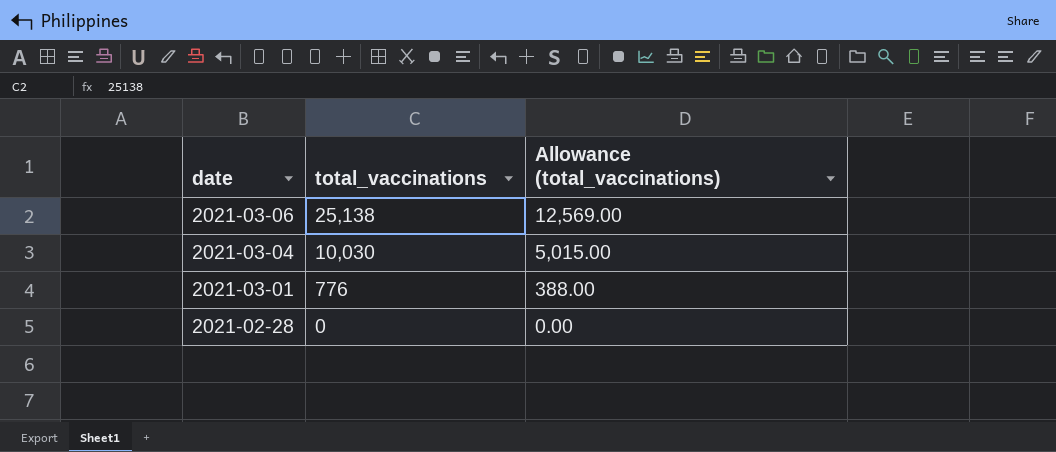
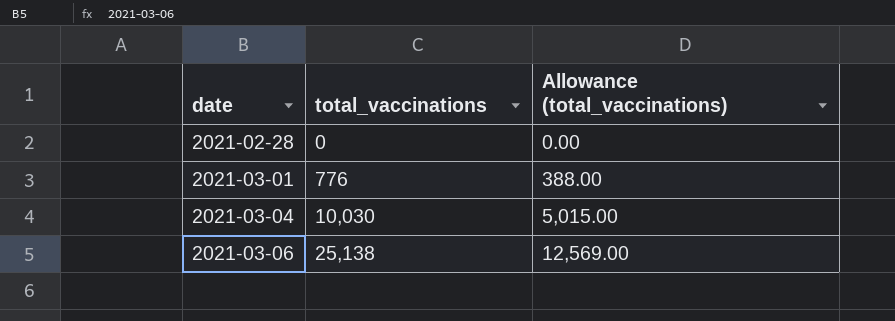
row order: date descending -> date ascending

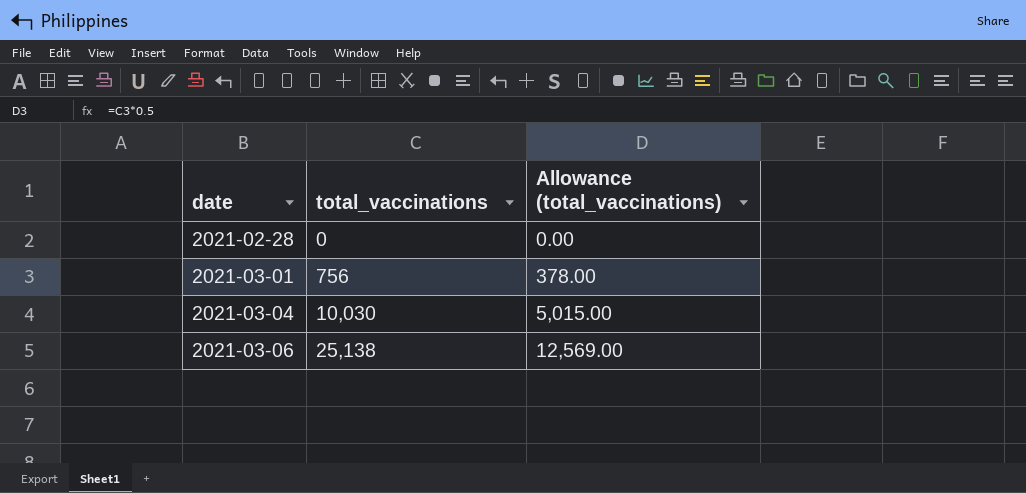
2021-03-01 | total_vaccinations: 776 -> 756
2021-03-01 | Allowance (total_vaccinations): 388.00 -> 378.00

